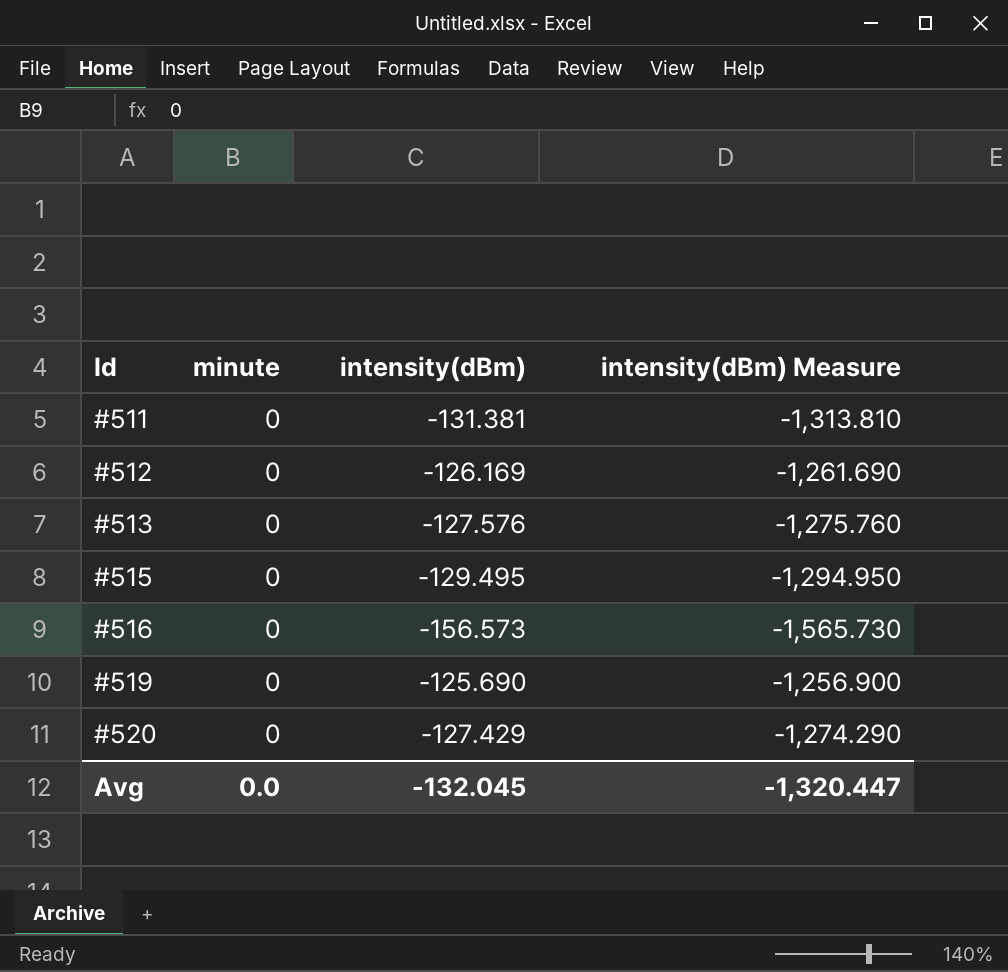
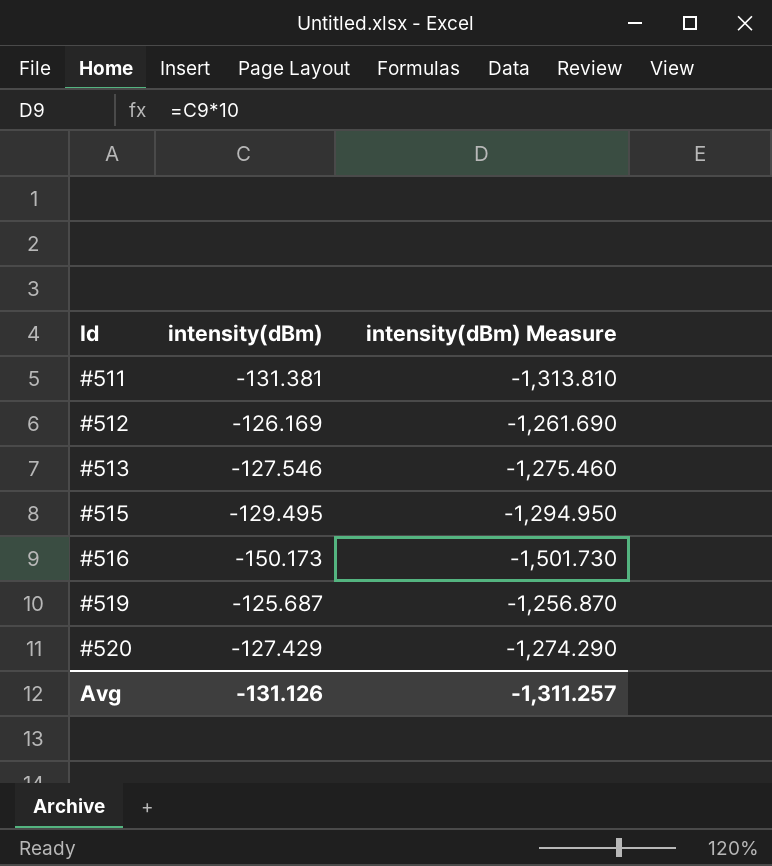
column minute | position: 2 -> none
#513 | intensity(dBm): -127.576 -> -127.546
#513 | intensity(dBm) Measure: -1,275.760 -> -1,275.460
#516 | intensity(dBm): -156.573 -> -150.173
#516 | intensity(dBm) Measure: -1,565.730 -> -1,501.730
#519 | intensity(dBm): -125.690 -> -125.687
#519 | intensity(dBm) Measure: -1,256.900 -> -1,256.870
Avg | intensity(dBm): -132.045 -> -131.126
Avg | intensity(dBm) Measure: -1,320.447 -> -1,311.257

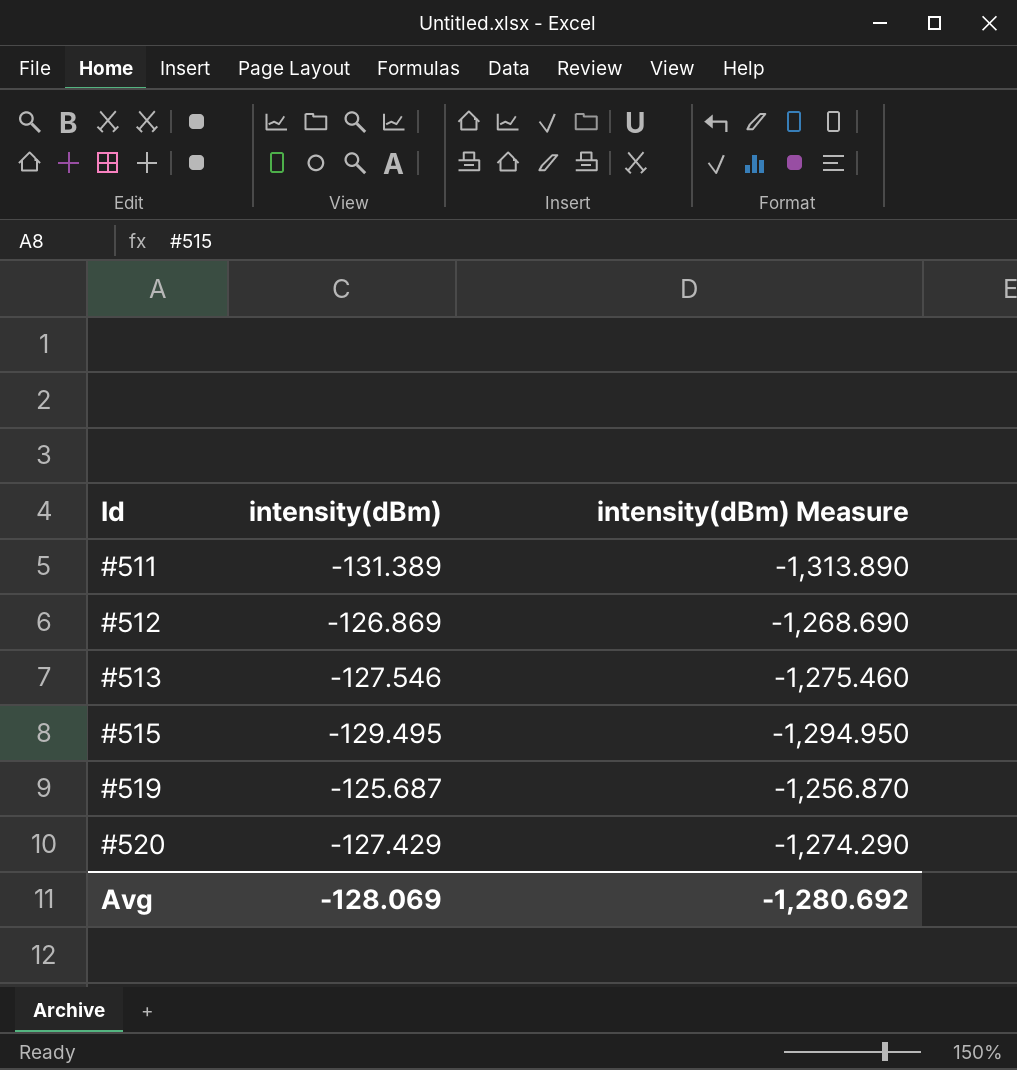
row #516: -150.173 | -1,501.730 -> none
#511 | intensity(dBm): -131.381 -> -131.389
#511 | intensity(dBm) Measure: -1,313.810 -> -1,313.890
#512 | intensity(dBm): -126.169 -> -126.869
#512 | intensity(dBm) Measure: -1,261.690 -> -1,268.690
Avg | intensity(dBm): -131.126 -> -128.069
Avg | intensity(dBm) Measure: -1,311.257 -> -1,280.692

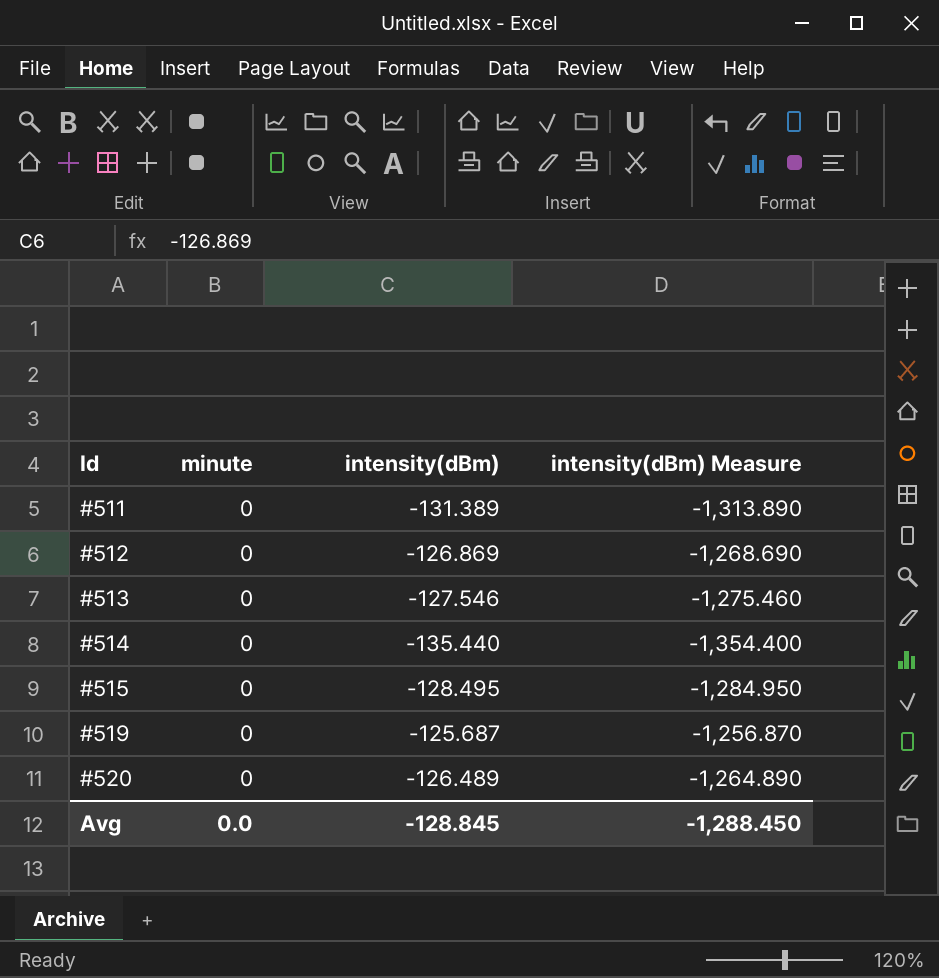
column minute | position: none -> 2
row #514: none -> 0 | -135.440 | -1,354.400
#515 | intensity(dBm): -129.495 -> -128.495
#515 | intensity(dBm) Measure: -1,294.950 -> -1,284.950
#520 | intensity(dBm): -127.429 -> -126.489
#520 | intensity(dBm) Measure: -1,274.290 -> -1,264.890
Avg | intensity(dBm): -128.069 -> -128.845
Avg | intensity(dBm) Measure: -1,280.692 -> -1,288.450

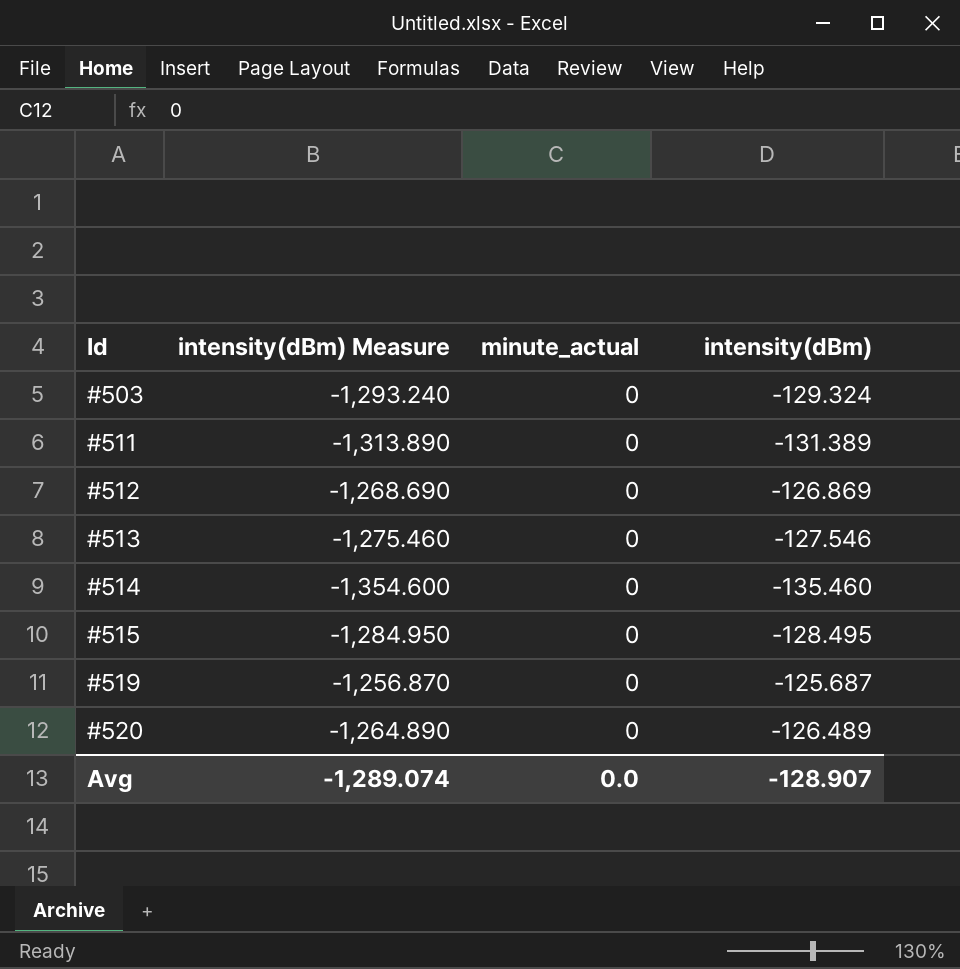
column intensity(dBm) Measure | position: 4 -> 2
column name: minute -> minute_actual
row #503: none -> -1,293.240 | 0 | -129.324
#514 | intensity(dBm) Measure: -1,354.400 -> -1,354.600
#514 | intensity(dBm): -135.440 -> -135.460
Avg | intensity(dBm) Measure: -1,288.450 -> -1,289.074
Avg | intensity(dBm): -128.845 -> -128.907

